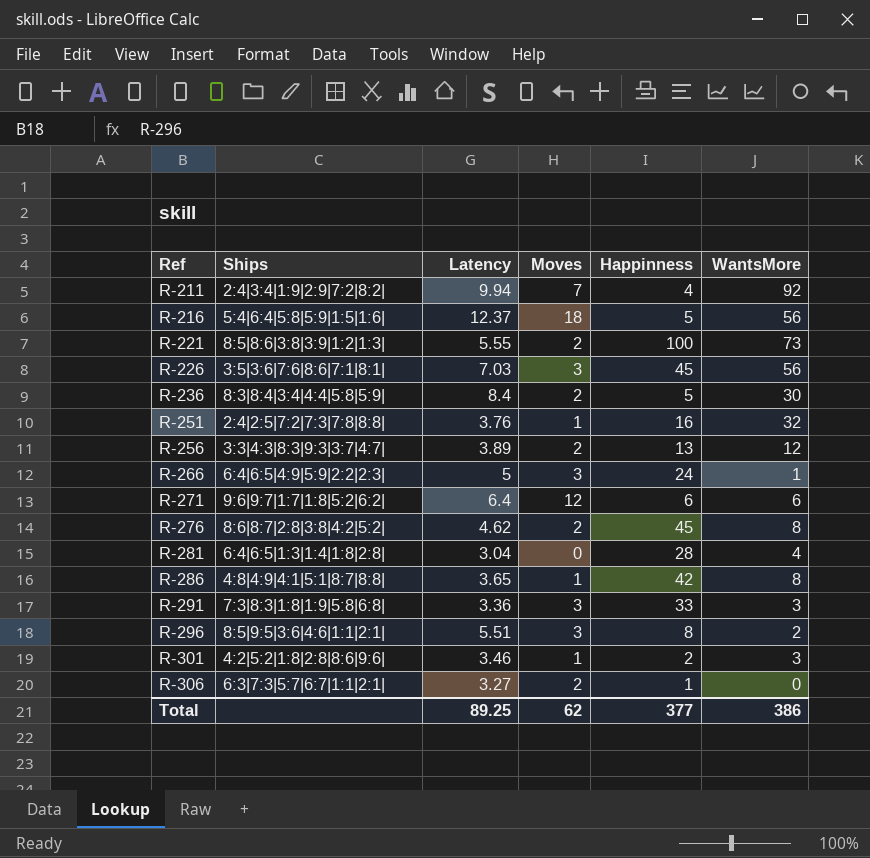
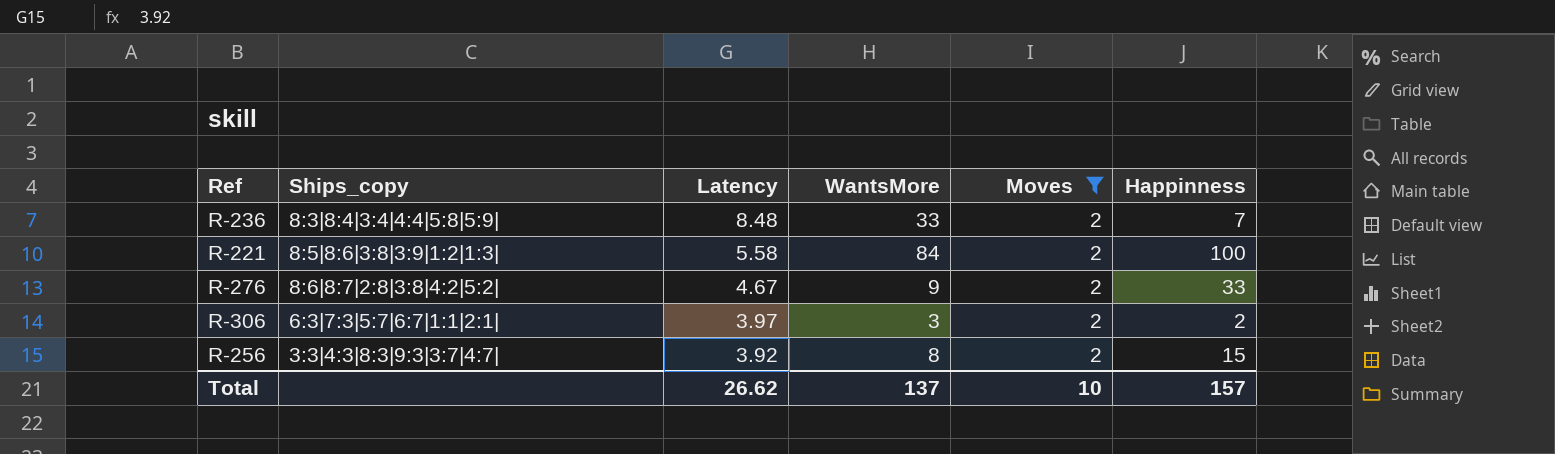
filter: none -> Moves = 2
row order: Ref ascending -> Latency descending
column name: Ships -> Ships_copy
column WantsMore | position: 6 -> 4
R-236 | Latency: 8.4 -> 8.48
R-236 | WantsMore: 30 -> 33
R-236 | Happinness: 5 -> 7
R-221 | Latency: 5.55 -> 5.58
R-221 | WantsMore: 73 -> 84
R-276 | Latency: 4.62 -> 4.67
R-276 | WantsMore: 8 -> 9
R-276 | Happinness: 45 -> 33
R-306 | Latency: 3.27 -> 3.97
R-306 | WantsMore: 0 -> 3
R-306 | Happinness: 1 -> 2
R-256 | Latency: 3.89 -> 3.92
R-256 | WantsMore: 12 -> 8
R-256 | Happinness: 13 -> 15
Total | Latency: 89.25 -> 26.62
Total | WantsMore: 386 -> 137
Total | Moves: 62 -> 10
Total | Happinness: 377 -> 157

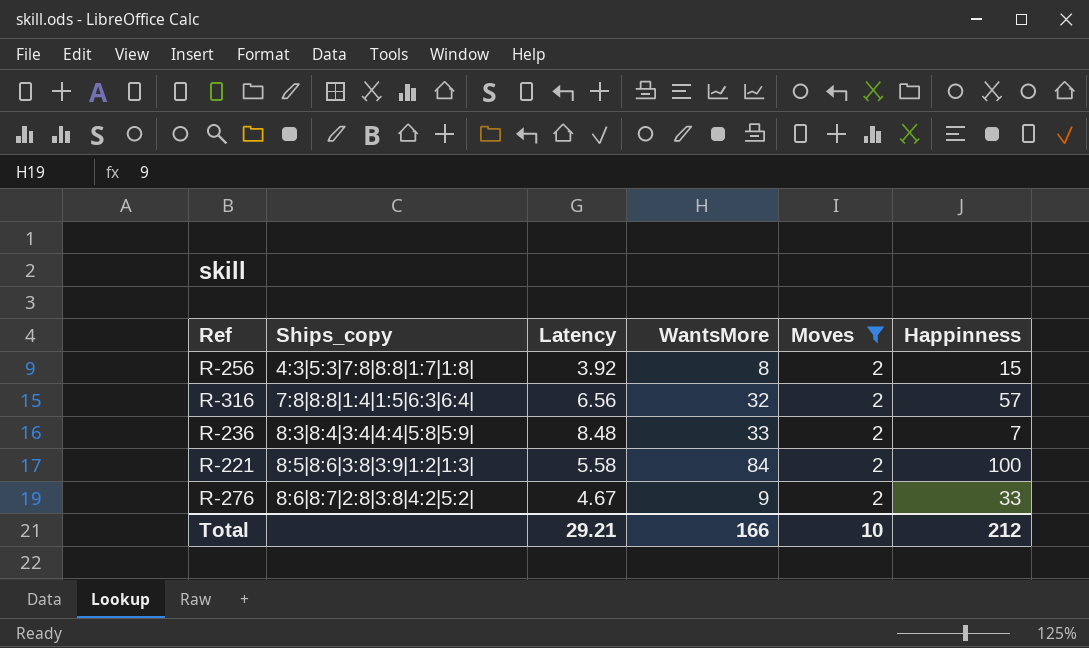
row order: Latency descending -> Ships_copy ascending
row R-306: 6:3|7:3|5:7|6:7|1:1|2:1| | 3.97 | 3 | 2 | 2 -> none
R-256 | Ships_copy: 3:3|4:3|8:3|9:3|3:7|4:7| -> 4:3|5:3|7:8|8:8|1:7|1:8|
row R-316: none -> 7:8|8:8|1:4|1:5|6:3|6:4| | 6.56 | 32 | 2 | 57
Total | Latency: 26.62 -> 29.21
Total | WantsMore: 137 -> 166
Total | Happinness: 157 -> 212

